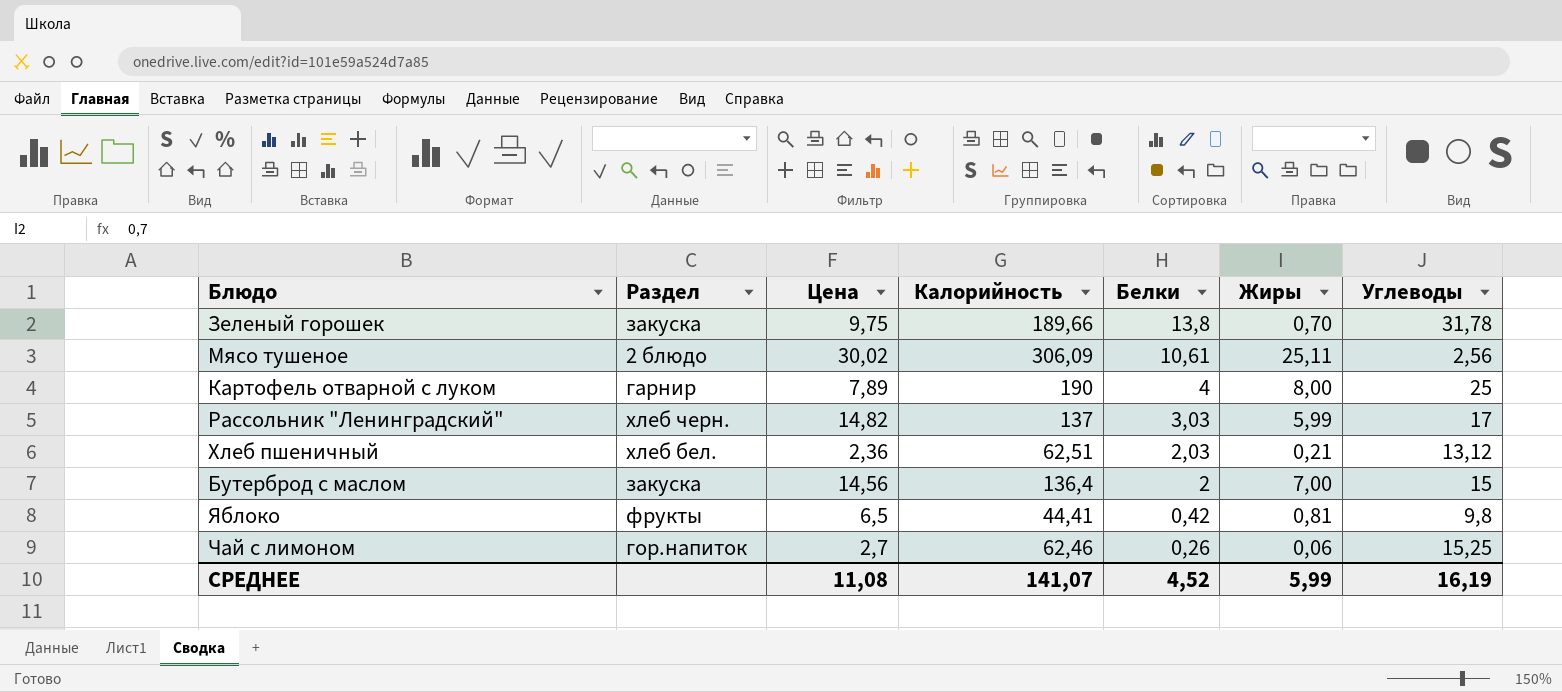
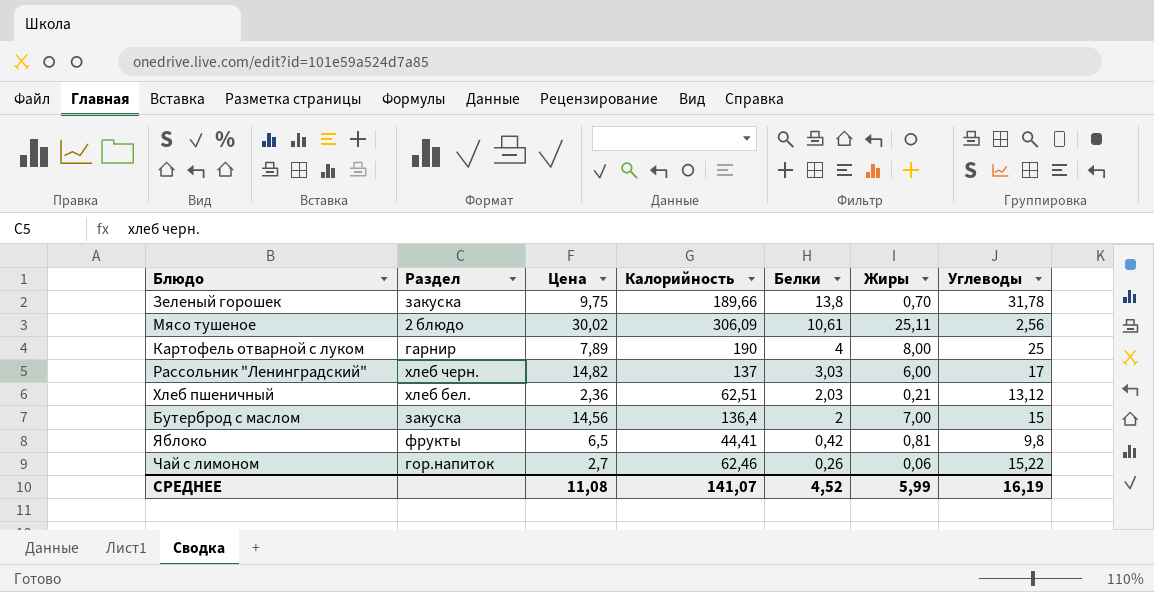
Рассольник "Ленинградский" | Жиры: 5,99 -> 6,00
Чай с лимоном | Углеводы: 15,25 -> 15,22

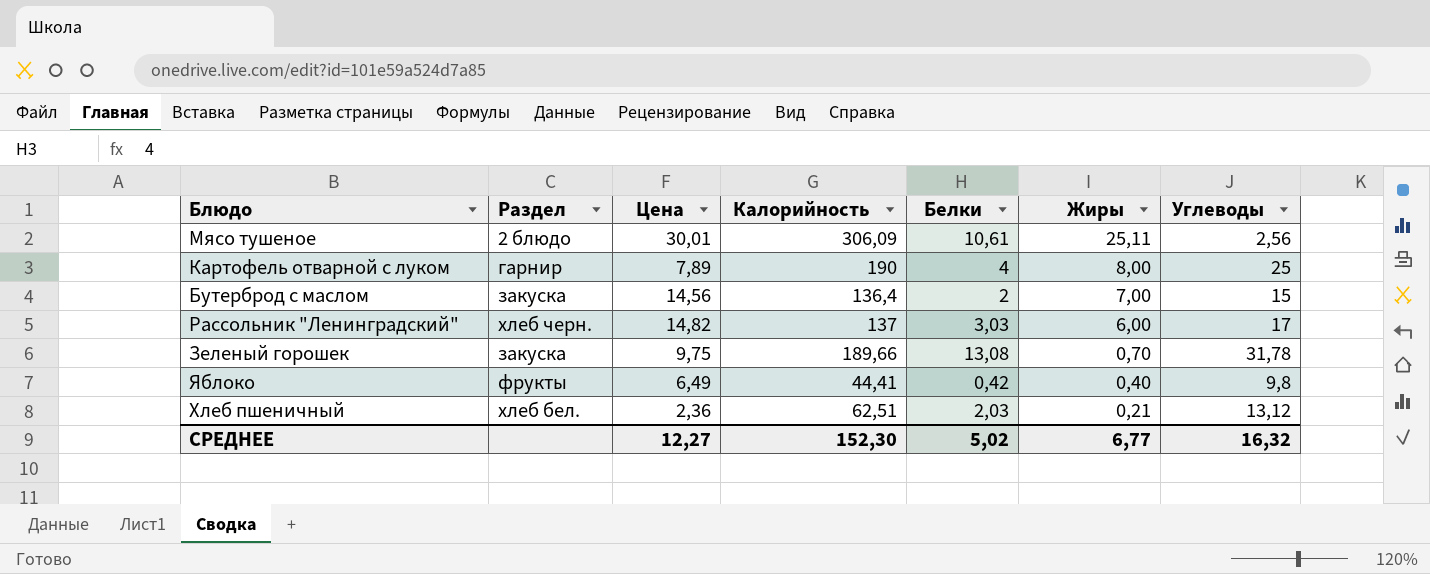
row order: Белки descending -> Жиры descending
row Чай с лимоном: гор.напиток | 2,7 | 62,46 | 0,26 | 0,06 | 15,22 -> none
Мясо тушеное | Цена: 30,02 -> 30,01
Зеленый горошек | Белки: 13,8 -> 13,08
Яблоко | Цена: 6,5 -> 6,49
Яблоко | Жиры: 0,81 -> 0,40
СРЕДНЕЕ | Цена: 11,08 -> 12,27
СРЕДНЕЕ | Калорийность: 141,07 -> 152,30
СРЕДНЕЕ | Белки: 4,52 -> 5,02
СРЕДНЕЕ | Жиры: 5,99 -> 6,77
СРЕДНЕЕ | Углеводы: 16,19 -> 16,32

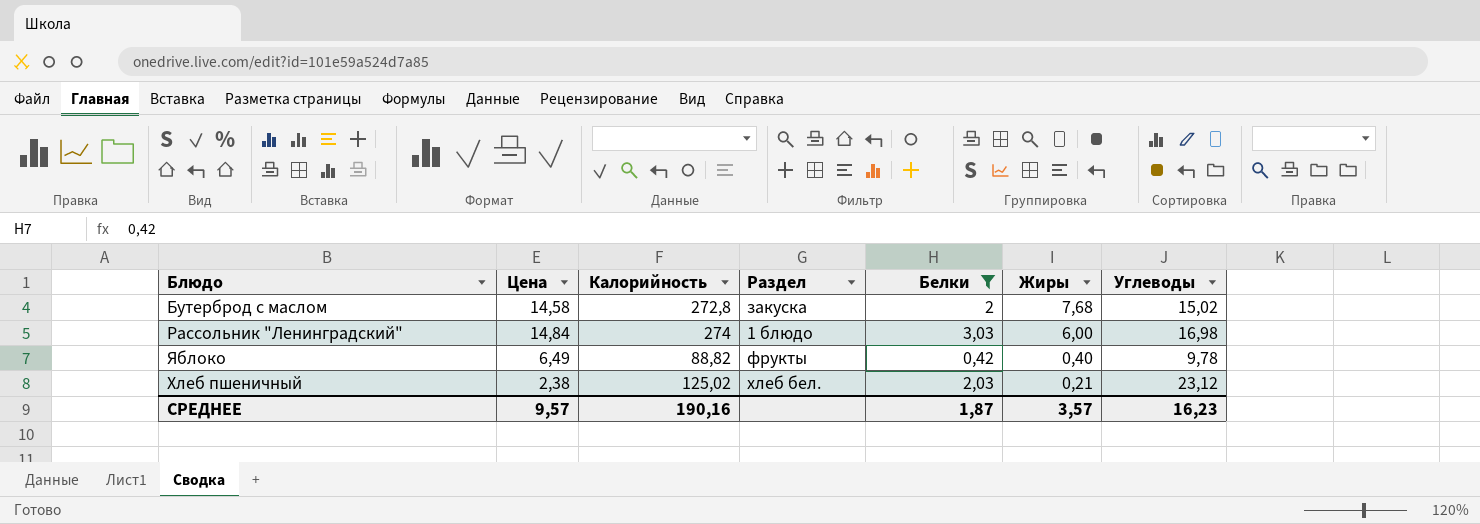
filter: none -> Белки <= 3,03
column Раздел | position: 2 -> 4
Бутерброд с маслом | Цена: 14,56 -> 14,58
Бутерброд с маслом | Калорийность: 136,4 -> 272,8
Бутерброд с маслом | Жиры: 7,00 -> 7,68
Бутерброд с маслом | Углеводы: 15 -> 15,02
Рассольник "Ленинградский" | Цена: 14,82 -> 14,84
Рассольник "Ленинградский" | Калорийность: 137 -> 274
Рассольник "Ленинградский" | Раздел: хлеб черн. -> 1 блюдо
Рассольник "Ленинградский" | Углеводы: 17 -> 16,98
Яблоко | Калорийность: 44,41 -> 88,82
Яблоко | Углеводы: 9,8 -> 9,78
Хлеб пшеничный | Цена: 2,36 -> 2,38
Хлеб пшеничный | Калорийность: 62,51 -> 125,02
Хлеб пшеничный | Углеводы: 13,12 -> 23,12
СРЕДНЕЕ | Цена: 12,27 -> 9,57
СРЕДНЕЕ | Калорийность: 152,30 -> 190,16
СРЕДНЕЕ | Белки: 5,02 -> 1,87
СРЕДНЕЕ | Жиры: 6,77 -> 3,57
СРЕДНЕЕ | Углеводы: 16,32 -> 16,23

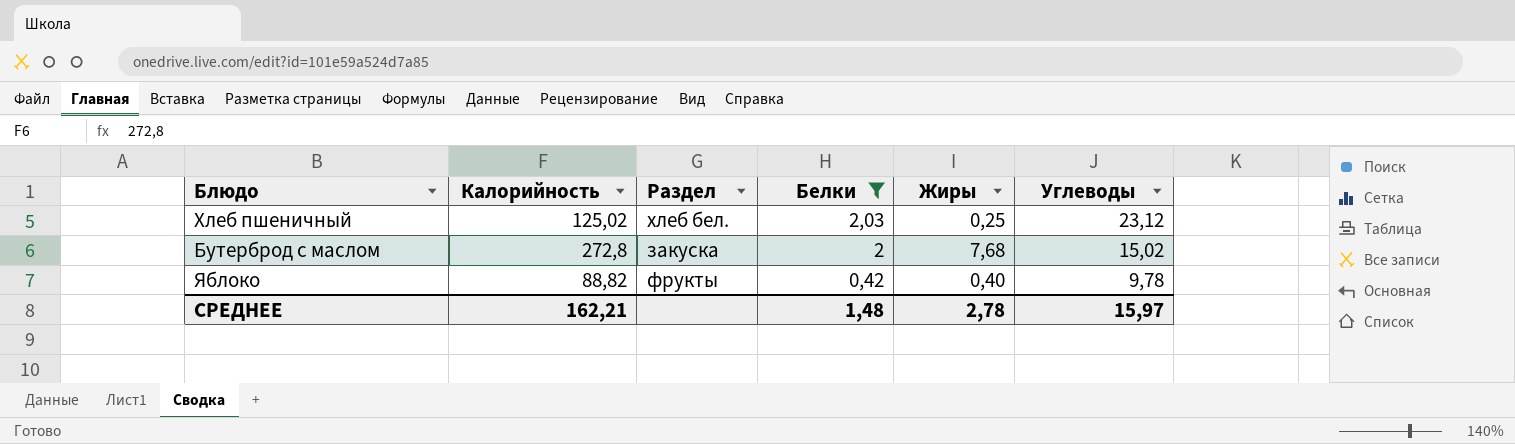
row order: Жиры descending -> Белки descending
column Цена | position: 2 -> none
row Рассольник "Ленинградский": 14,84 | 274 | 1 блюдо | 3,03 | 6,00 | 16,98 -> none
Хлеб пшеничный | Жиры: 0,21 -> 0,25
СРЕДНЕЕ | Калорийность: 190,16 -> 162,21
СРЕДНЕЕ | Белки: 1,87 -> 1,48
СРЕДНЕЕ | Жиры: 3,57 -> 2,78
СРЕДНЕЕ | Углеводы: 16,23 -> 15,97

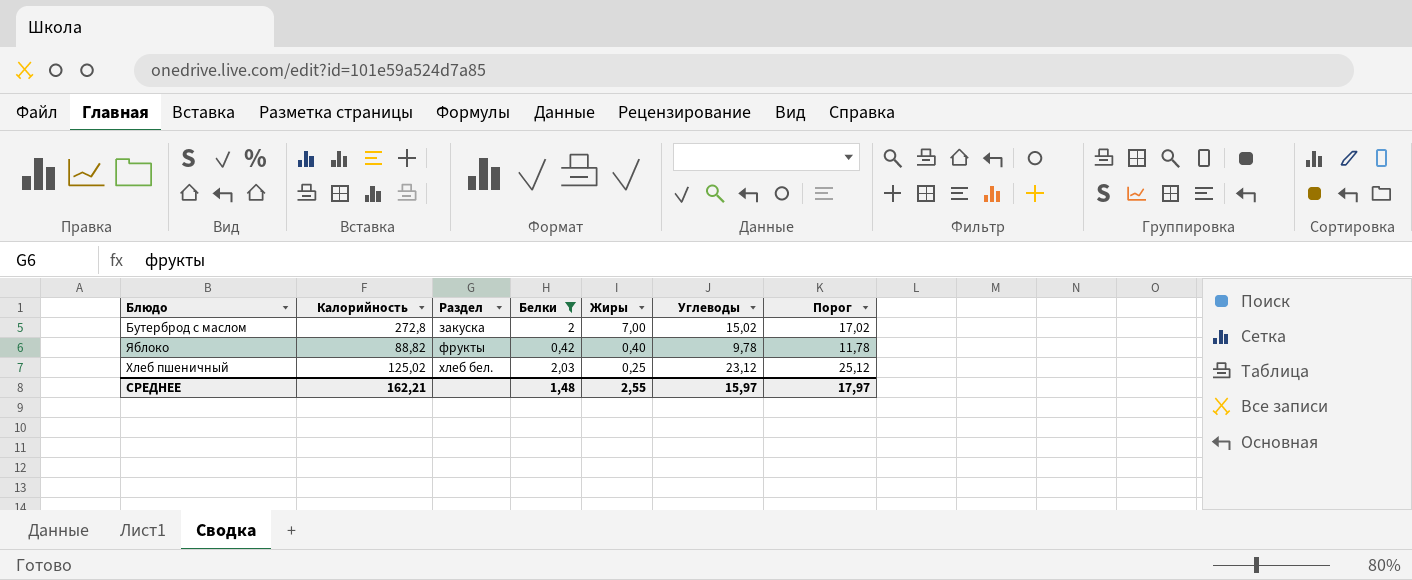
row order: Белки descending -> Раздел ascending
column Порог | formula: none -> [Углеводы] + 2
Бутерброд с маслом | Жиры: 7,68 -> 7,00
СРЕДНЕЕ | Жиры: 2,78 -> 2,55

